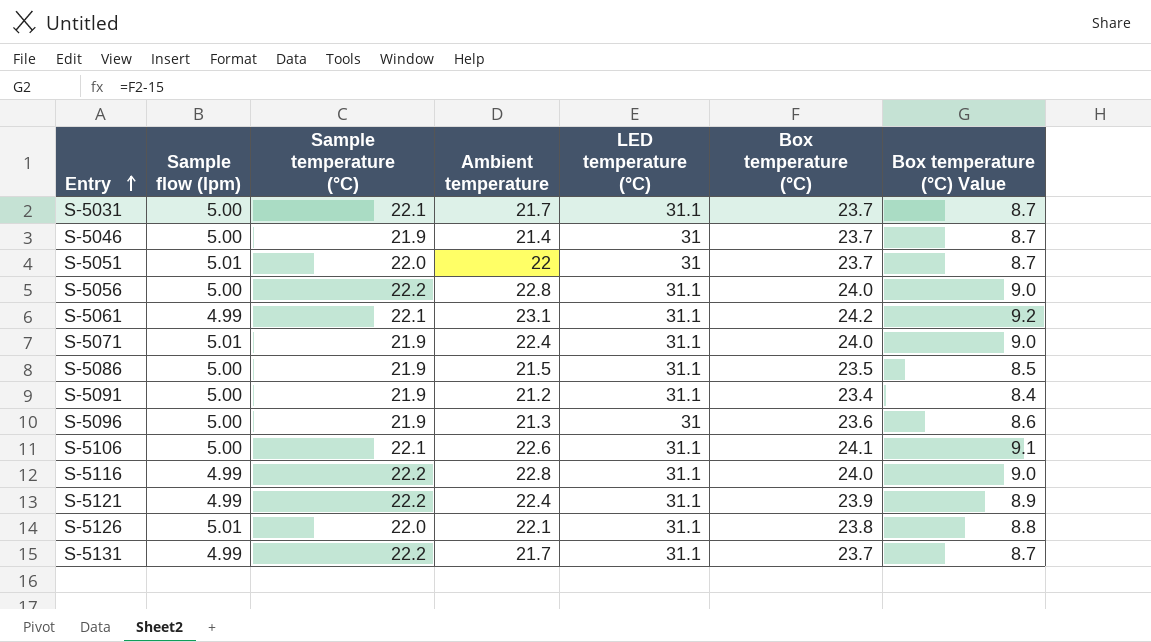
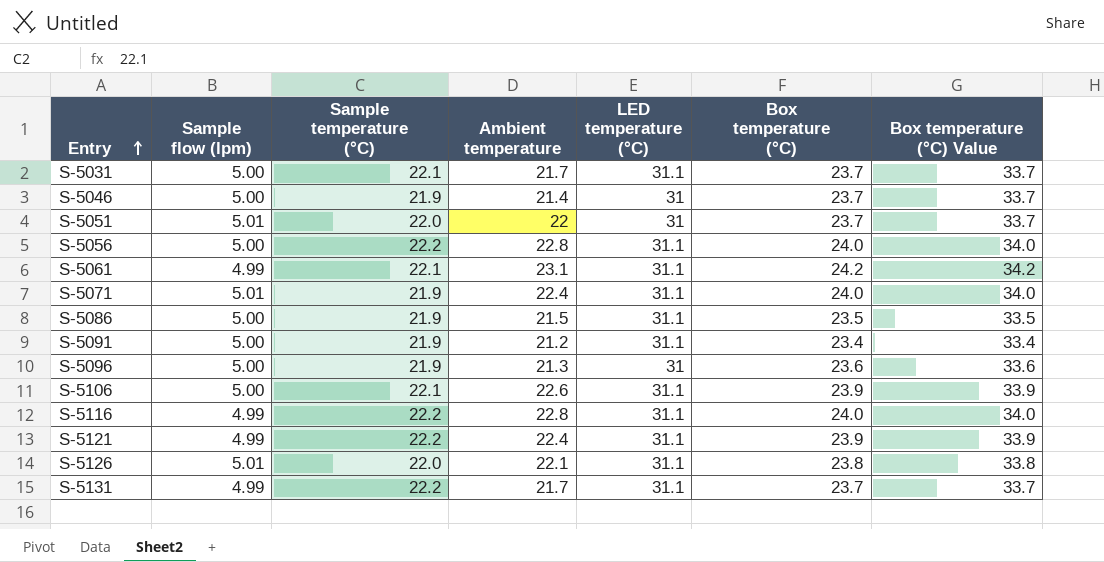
column Box temperature (°C) Value | formula: [Box temperature (°C)] - 15 -> [Box temperature (°C)] + 10
S-5106 | Box temperature (°C): 24.1 -> 23.9

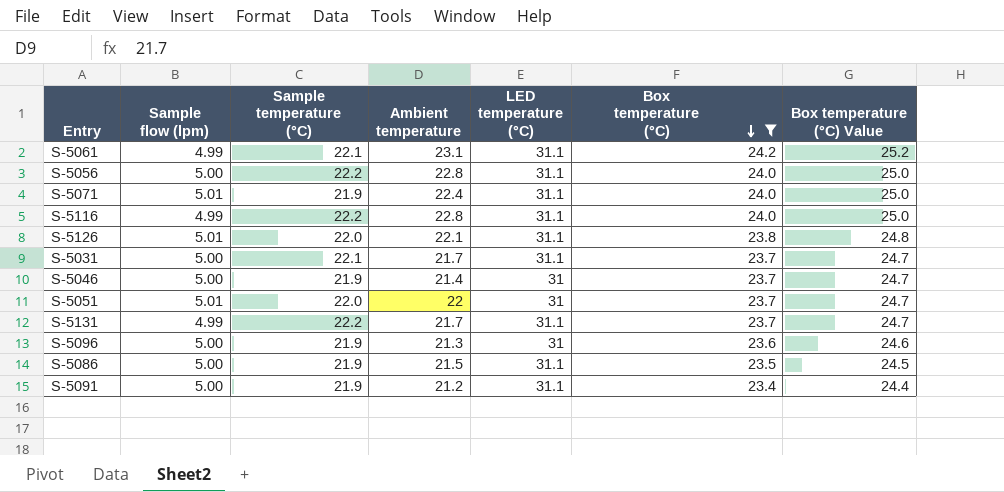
filter: none -> Box temperature (°C) != 23.9
row order: Entry ascending -> Box temperature (°C) descending
column Box temperature (°C) Value | formula: [Box temperature (°C)] + 10 -> [Box temperature (°C)] + 1

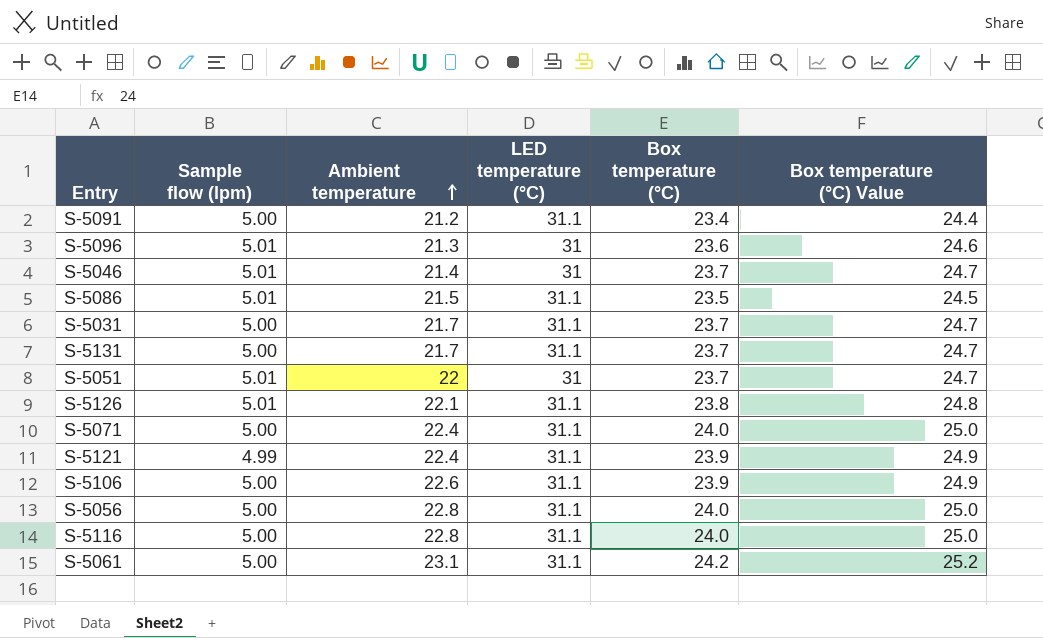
filter: Box temperature (°C) != 23.9 -> none
row order: Box temperature (°C) descending -> Ambient temperature ascending
column Sample temperature (°C) | position: 3 -> none
S-5096 | Sample flow (lpm): 5.00 -> 5.01
S-5046 | Sample flow (lpm): 5.00 -> 5.01
S-5086 | Sample flow (lpm): 5.00 -> 5.01
S-5131 | Sample flow (lpm): 4.99 -> 5.00
S-5071 | Sample flow (lpm): 5.01 -> 5.00
S-5116 | Sample flow (lpm): 4.99 -> 5.00
S-5061 | Sample flow (lpm): 4.99 -> 5.00

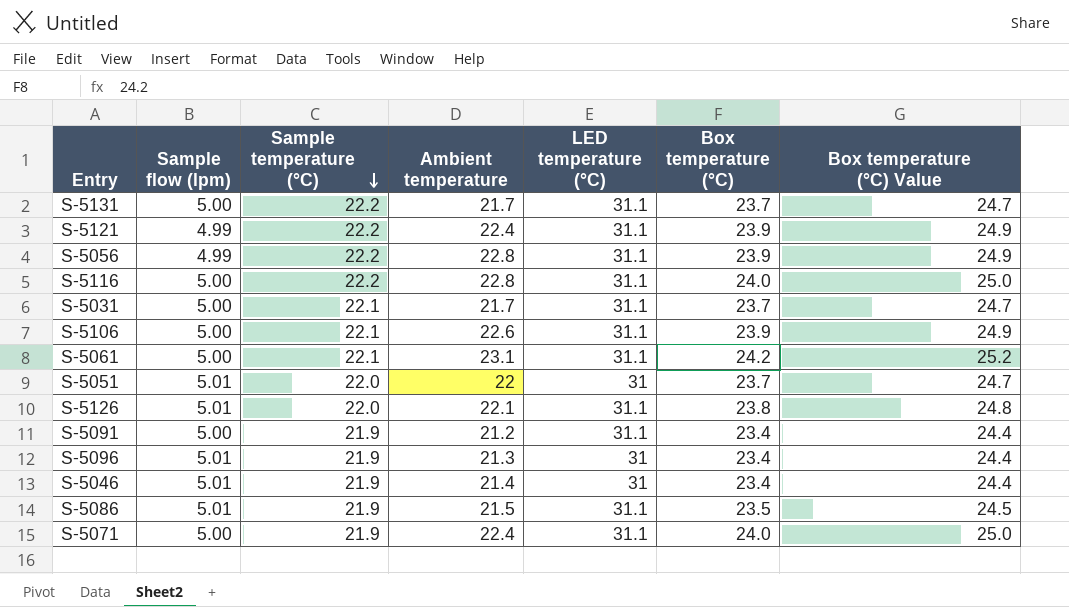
row order: Ambient temperature ascending -> Sample temperature (°C) descending
column Sample temperature (°C) | position: none -> 3
S-5056 | Sample flow (lpm): 5.00 -> 4.99
S-5056 | Box temperature (°C): 24.0 -> 23.9
S-5056 | Box temperature (°C) Value: 25.0 -> 24.9
S-5096 | Box temperature (°C): 23.6 -> 23.4
S-5096 | Box temperature (°C) Value: 24.6 -> 24.4
S-5046 | Box temperature (°C): 23.7 -> 23.4
S-5046 | Box temperature (°C) Value: 24.7 -> 24.4

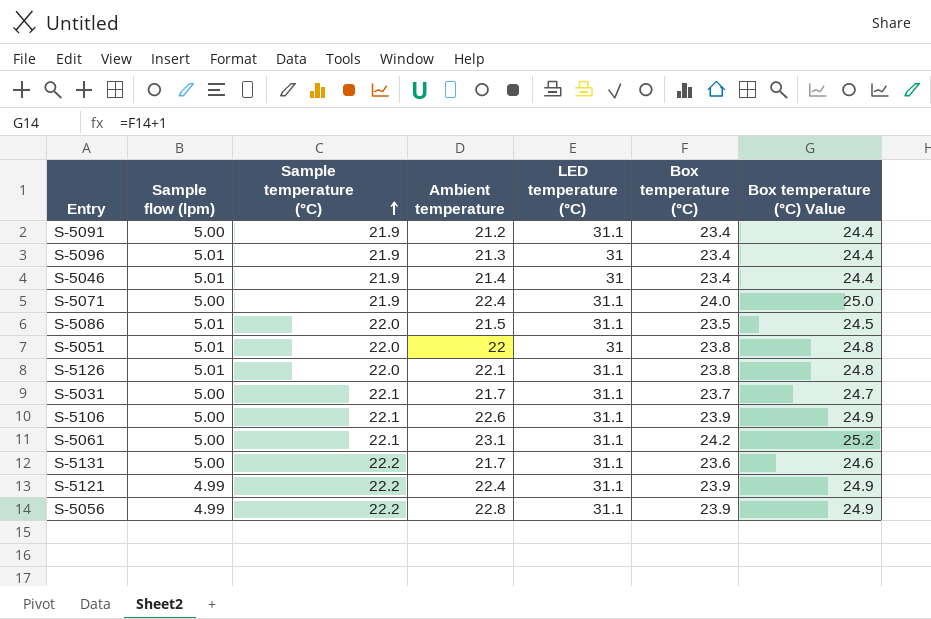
row order: Sample temperature (°C) descending -> Sample temperature (°C) ascending
row S-5116: 5.00 | 22.2 | 22.8 | 31.1 | 24.0 | 25.0 -> none
S-5086 | Sample temperature (°C): 21.9 -> 22.0
S-5051 | Box temperature (°C): 23.7 -> 23.8
S-5051 | Box temperature (°C) Value: 24.7 -> 24.8
S-5131 | Box temperature (°C): 23.7 -> 23.6
S-5131 | Box temperature (°C) Value: 24.7 -> 24.6

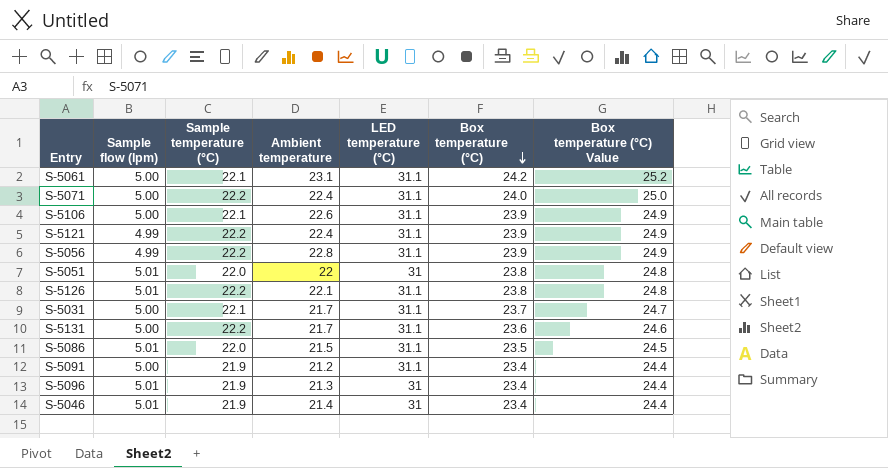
row order: Sample temperature (°C) ascending -> Box temperature (°C) descending
S-5071 | Sample temperature (°C): 21.9 -> 22.2
S-5126 | Sample temperature (°C): 22.0 -> 22.2

